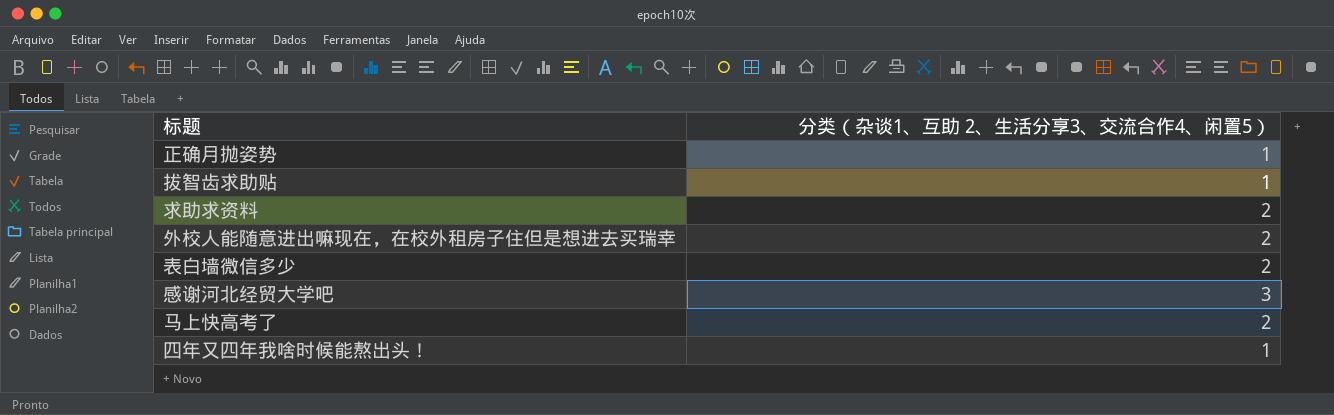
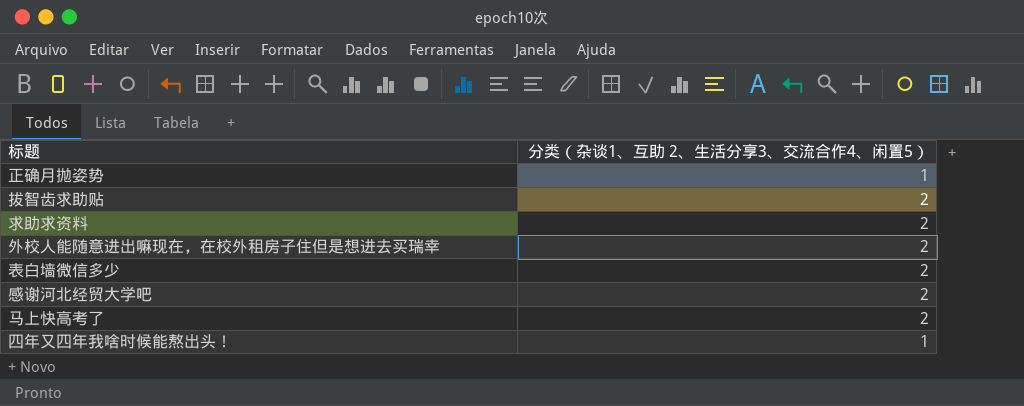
拔智齿求助贴 | 分类（杂谈1、互助 2、生活分享3、交流合作4、闲置5）: 1 -> 2
感谢河北经贸大学吧 | 分类（杂谈1、互助 2、生活分享3、交流合作4、闲置5）: 3 -> 2

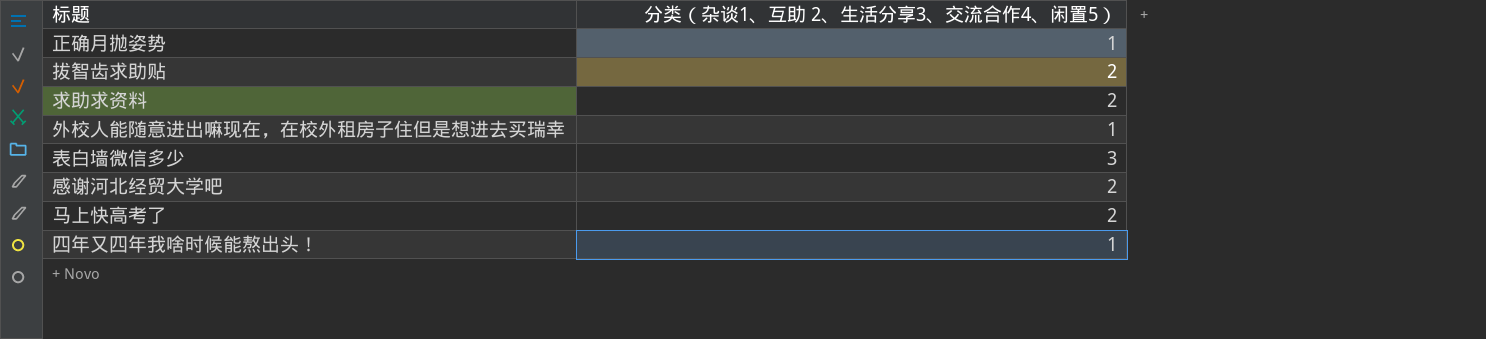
外校人能随意进出嘛现在，在校外租房子住但是想进去买瑞幸 | 分类（杂谈1、互助 2、生活分享3、交流合作4、闲置5）: 2 -> 1
表白墙微信多少 | 分类（杂谈1、互助 2、生活分享3、交流合作4、闲置5）: 2 -> 3

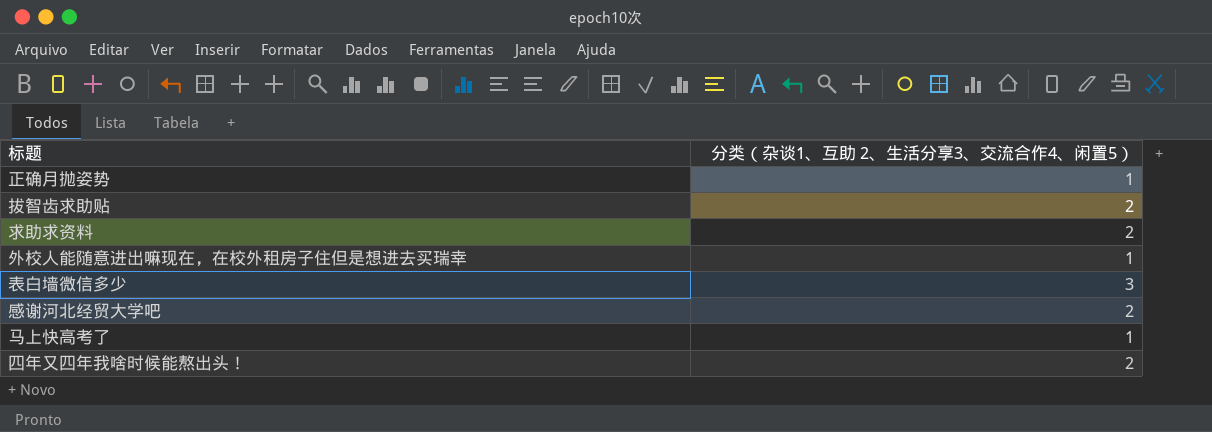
马上快高考了 | 分类（杂谈1、互助 2、生活分享3、交流合作4、闲置5）: 2 -> 1
四年又四年我啥时候能熬出头！ | 分类（杂谈1、互助 2、生活分享3、交流合作4、闲置5）: 1 -> 2

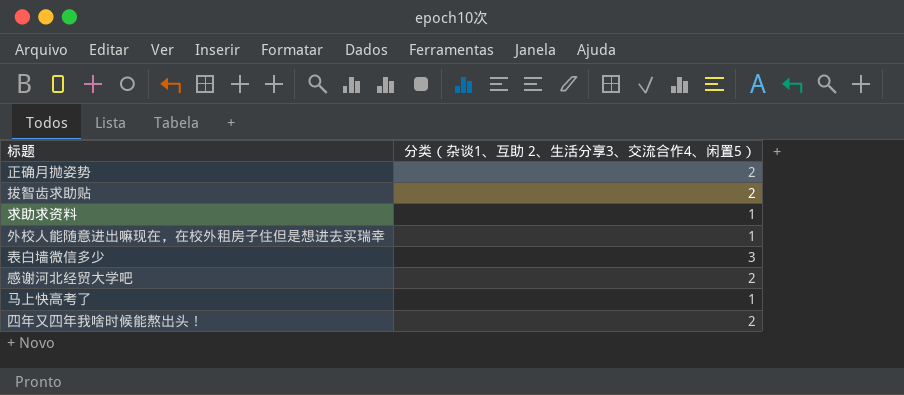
正确月抛姿势 | 分类（杂谈1、互助 2、生活分享3、交流合作4、闲置5）: 1 -> 2
求助求资料 | 分类（杂谈1、互助 2、生活分享3、交流合作4、闲置5）: 2 -> 1

